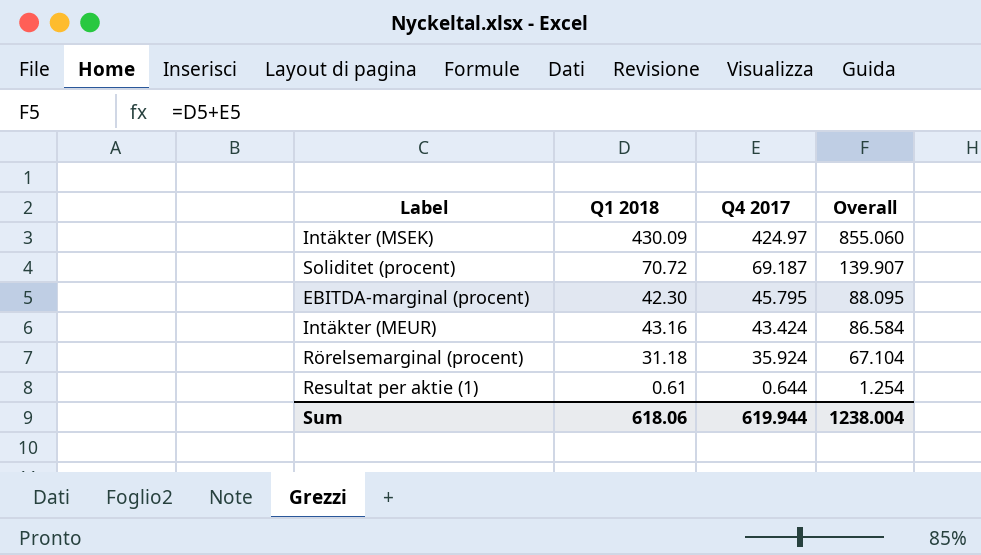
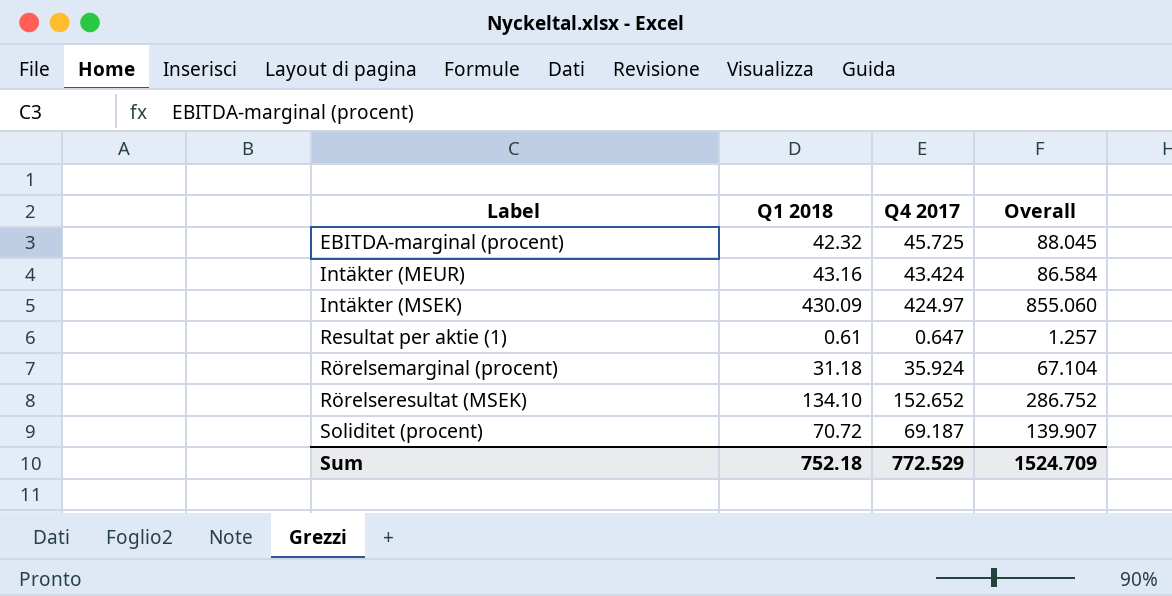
row order: Q4 2017 descending -> Label ascending
EBITDA-marginal (procent) | Q1 2018: 42.30 -> 42.32
EBITDA-marginal (procent) | Q4 2017: 45.795 -> 45.725
EBITDA-marginal (procent) | Overall: 88.095 -> 88.045
Resultat per aktie (1) | Q4 2017: 0.644 -> 0.647
Resultat per aktie (1) | Overall: 1.254 -> 1.257
row Rörelseresultat (MSEK): none -> 134.10 | 152.652 | 286.752
Sum | Q1 2018: 618.06 -> 752.18
Sum | Q4 2017: 619.944 -> 772.529
Sum | Overall: 1238.004 -> 1524.709

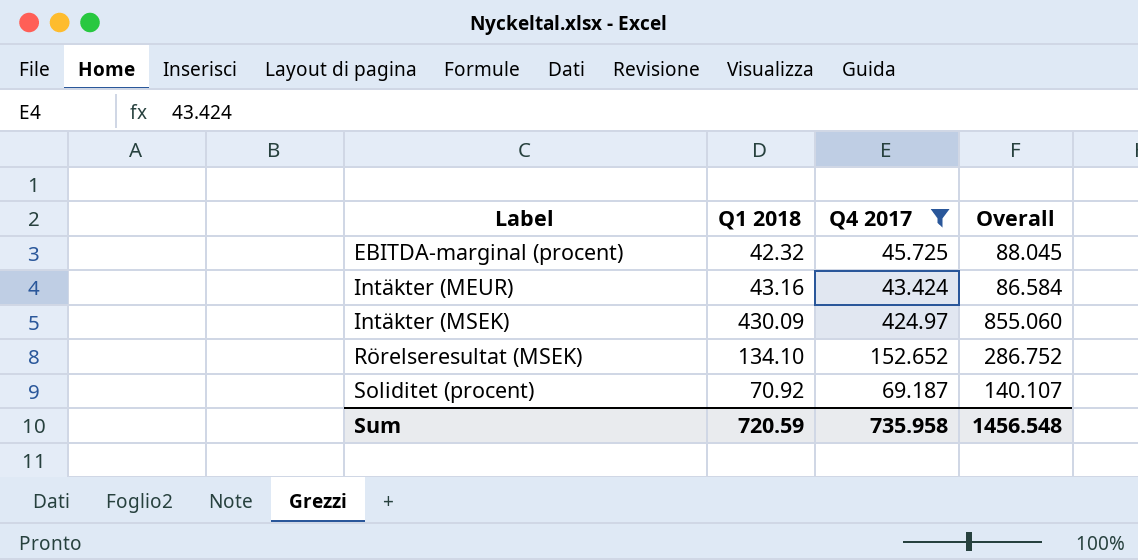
filter: none -> Q4 2017 >= 43.424
Soliditet (procent) | Q1 2018: 70.72 -> 70.92
Soliditet (procent) | Overall: 139.907 -> 140.107
Sum | Q1 2018: 752.18 -> 720.59
Sum | Q4 2017: 772.529 -> 735.958
Sum | Overall: 1524.709 -> 1456.548

